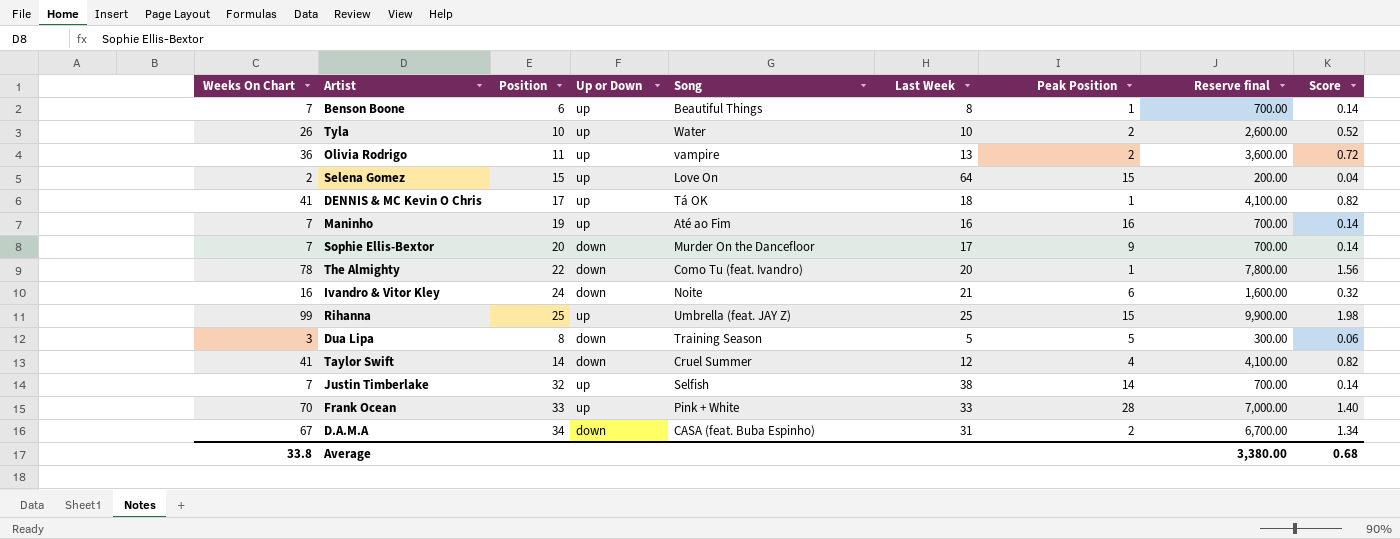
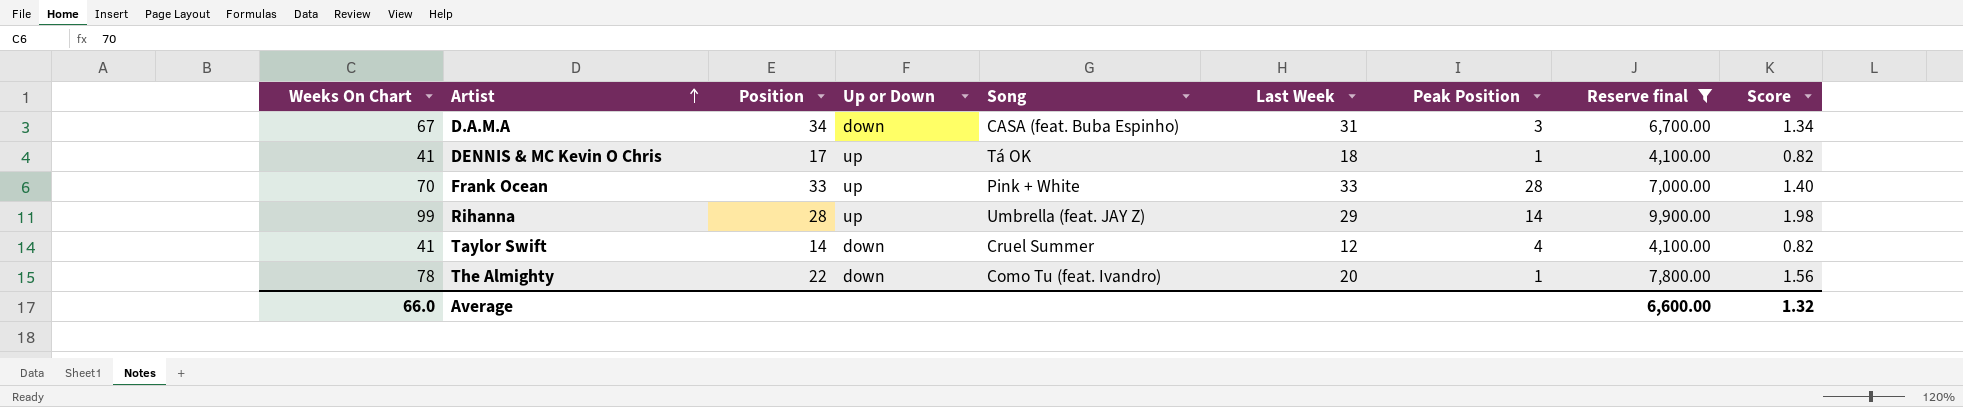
filter: none -> Reserve final >= 4,100.00
row order: none -> Artist ascending
D.A.M.A | Peak Position: 2 -> 3
Rihanna | Position: 25 -> 28
Rihanna | Last Week: 25 -> 29
Rihanna | Peak Position: 15 -> 14
Average | Weeks On Chart: 33.8 -> 66.0
Average | Reserve final: 3,380.00 -> 6,600.00
Average | Score: 0.68 -> 1.32

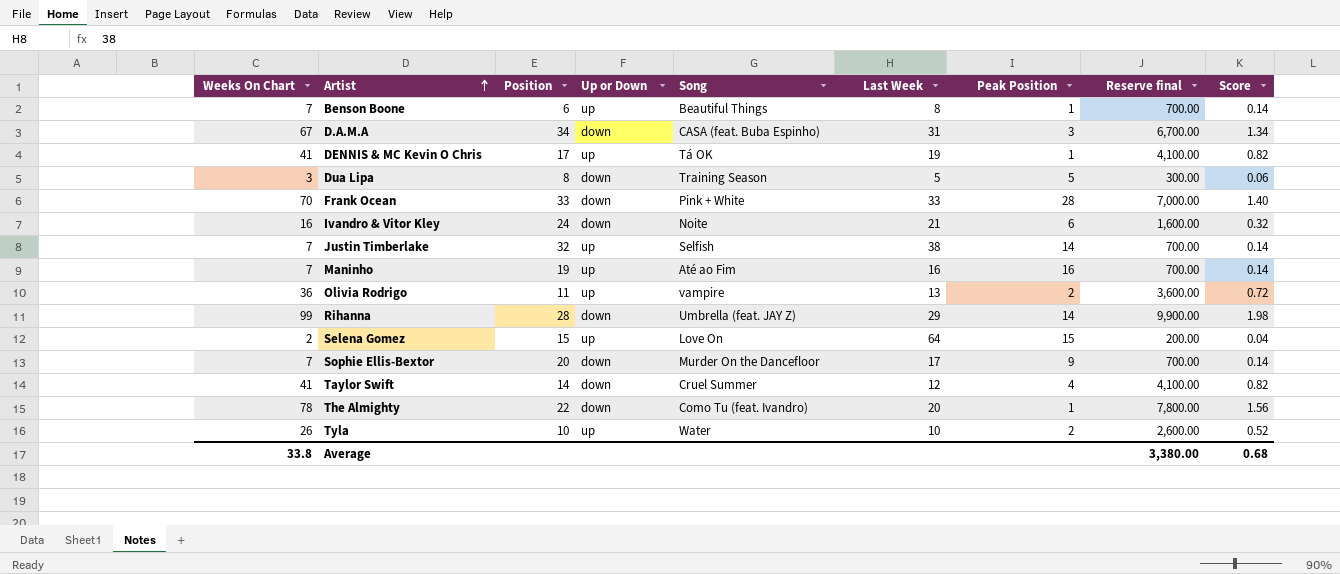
filter: Reserve final >= 4,100.00 -> none
DENNIS & MC Kevin O Chris | Last Week: 18 -> 19
Frank Ocean | Up or Down: up -> down
Rihanna | Up or Down: up -> down
Average | Weeks On Chart: 66.0 -> 33.8
Average | Reserve final: 6,600.00 -> 3,380.00
Average | Score: 1.32 -> 0.68

